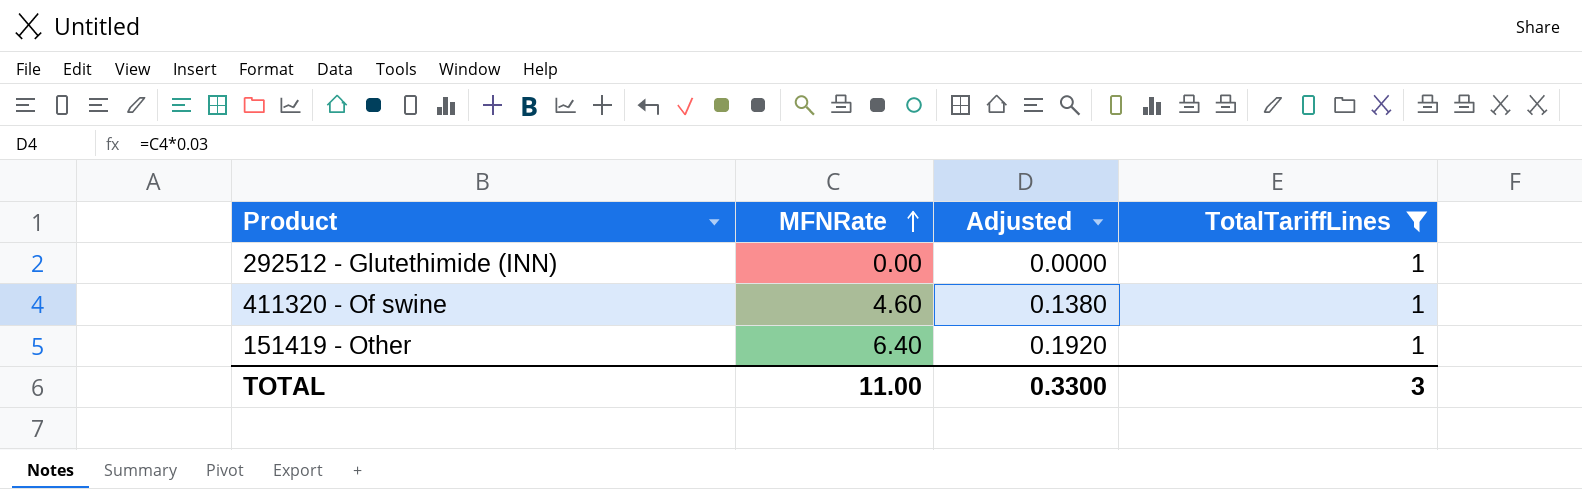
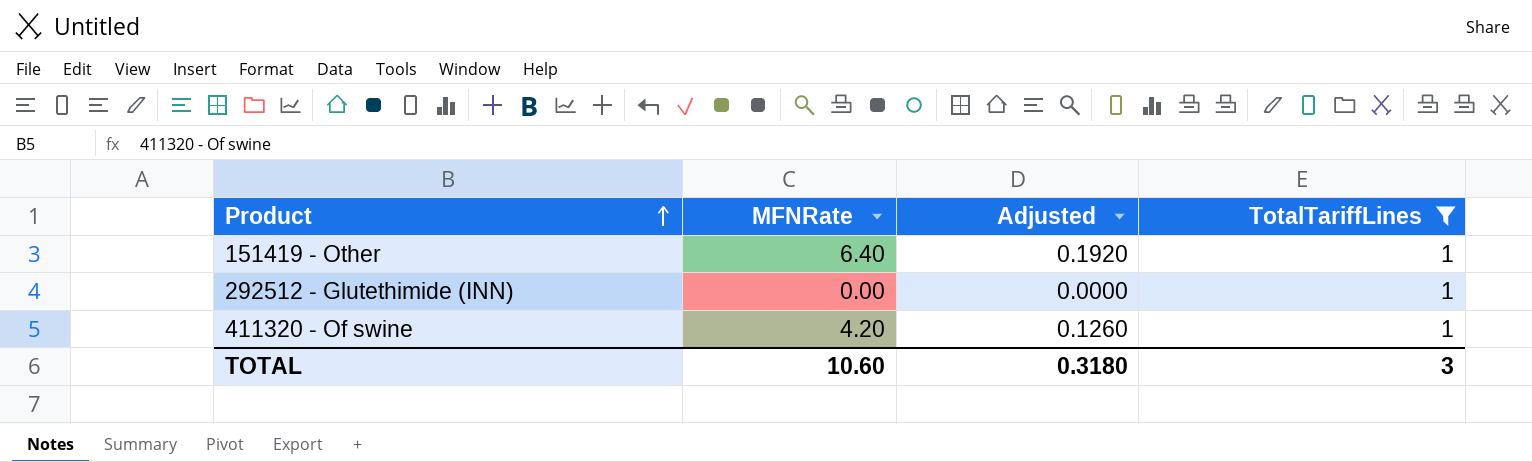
row order: MFNRate ascending -> Product ascending
411320 - Of swine | MFNRate: 4.60 -> 4.20
411320 - Of swine | Adjusted: 0.1380 -> 0.1260
TOTAL | MFNRate: 11.00 -> 10.60
TOTAL | Adjusted: 0.3300 -> 0.3180

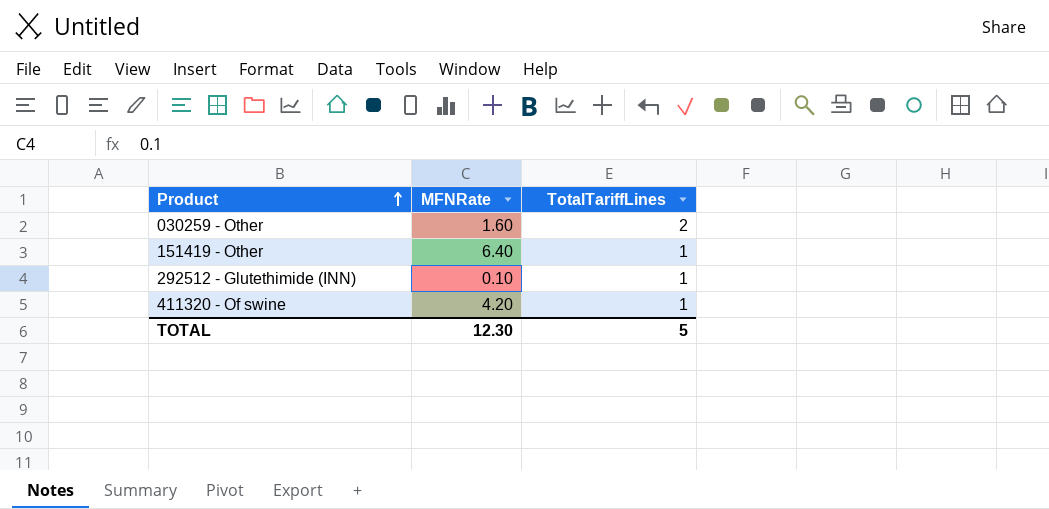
filter: TotalTariffLines = 1 -> none
column Adjusted | formula: [MFNRate] * 0.03 -> none
292512 - Glutethimide (INN) | MFNRate: 0.00 -> 0.10
TOTAL | MFNRate: 10.60 -> 12.30
TOTAL | TotalTariffLines: 3 -> 5

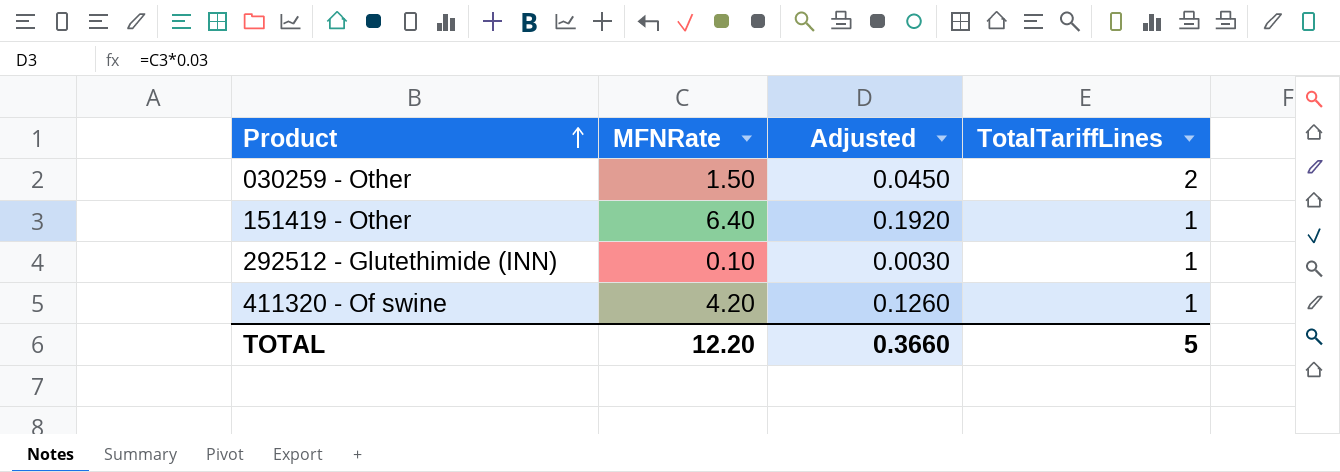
column Adjusted | formula: none -> [MFNRate] * 0.03
030259 - Other | MFNRate: 1.60 -> 1.50
TOTAL | MFNRate: 12.30 -> 12.20

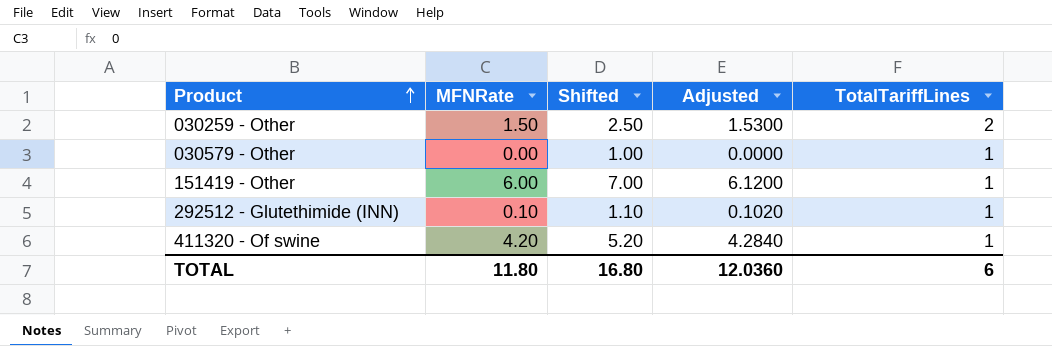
column Shifted | formula: none -> [MFNRate] + 1
column Adjusted | formula: [MFNRate] * 0.03 -> [MFNRate] * 1.02
row 030579 - Other: none -> 0.00 | 1.00 | 0.0000 | 1
151419 - Other | MFNRate: 6.40 -> 6.00
TOTAL | MFNRate: 12.20 -> 11.80
TOTAL | Adjusted: 0.3660 -> 12.0360
TOTAL | TotalTariffLines: 5 -> 6

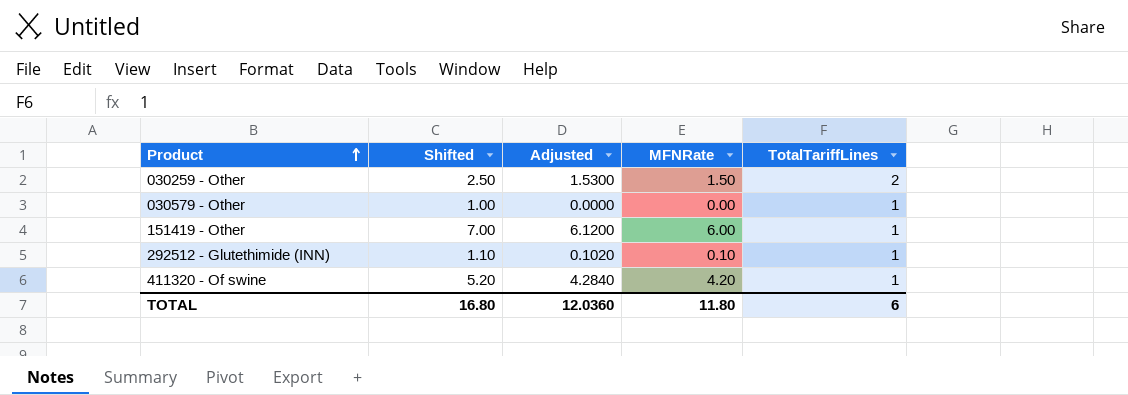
column MFNRate | position: 2 -> 4

